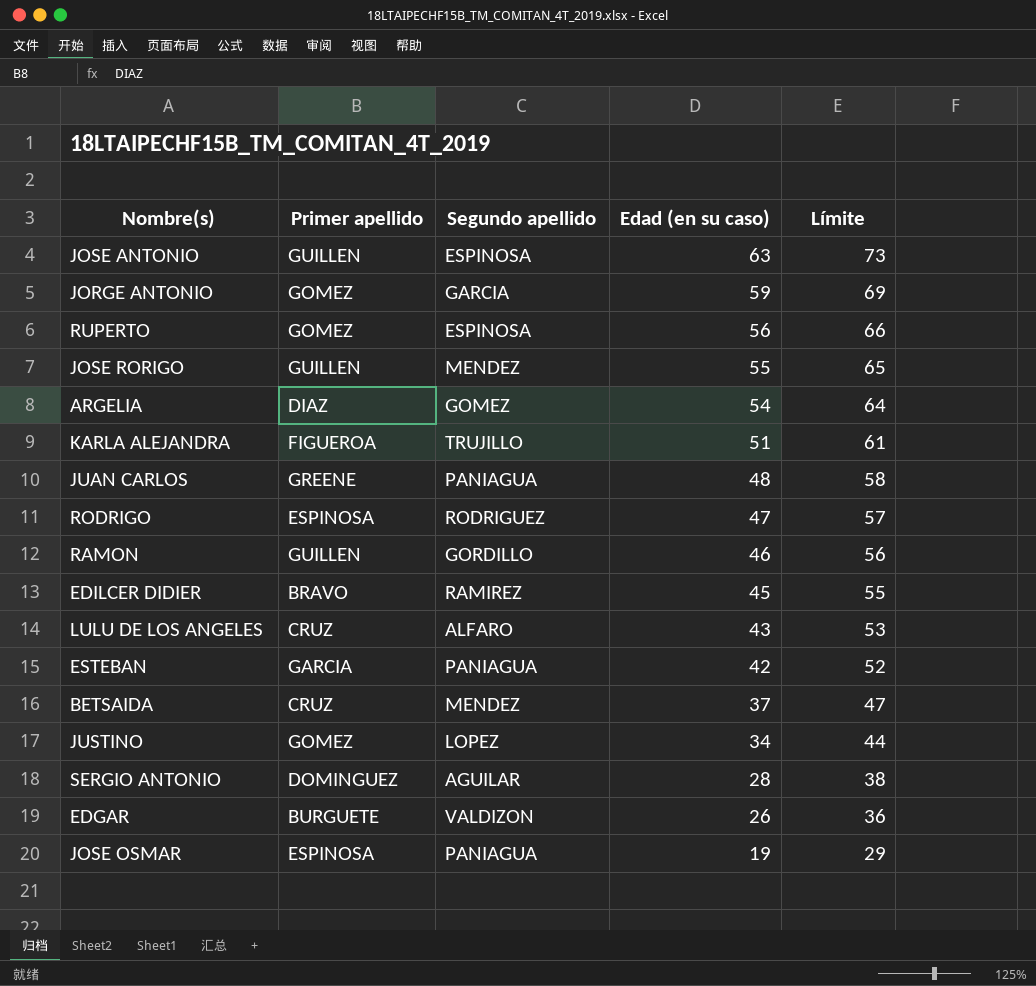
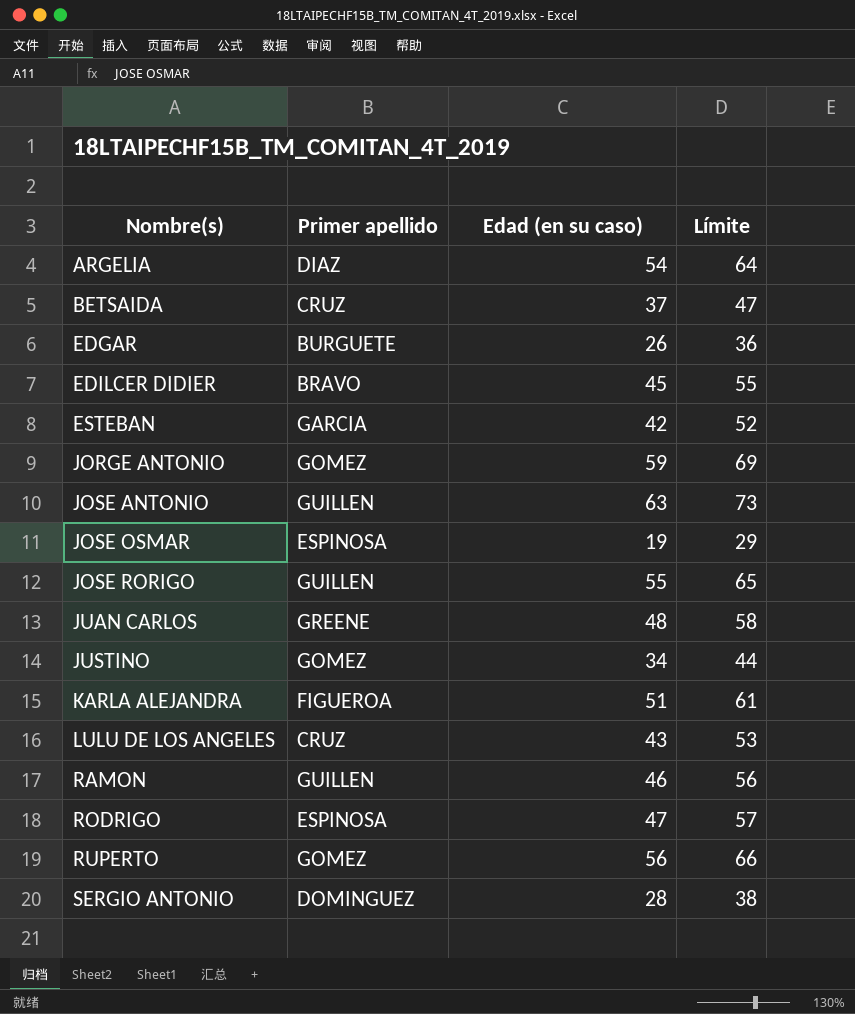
row order: Edad (en su caso) descending -> Nombre(s) ascending
column Segundo apellido | position: 3 -> none

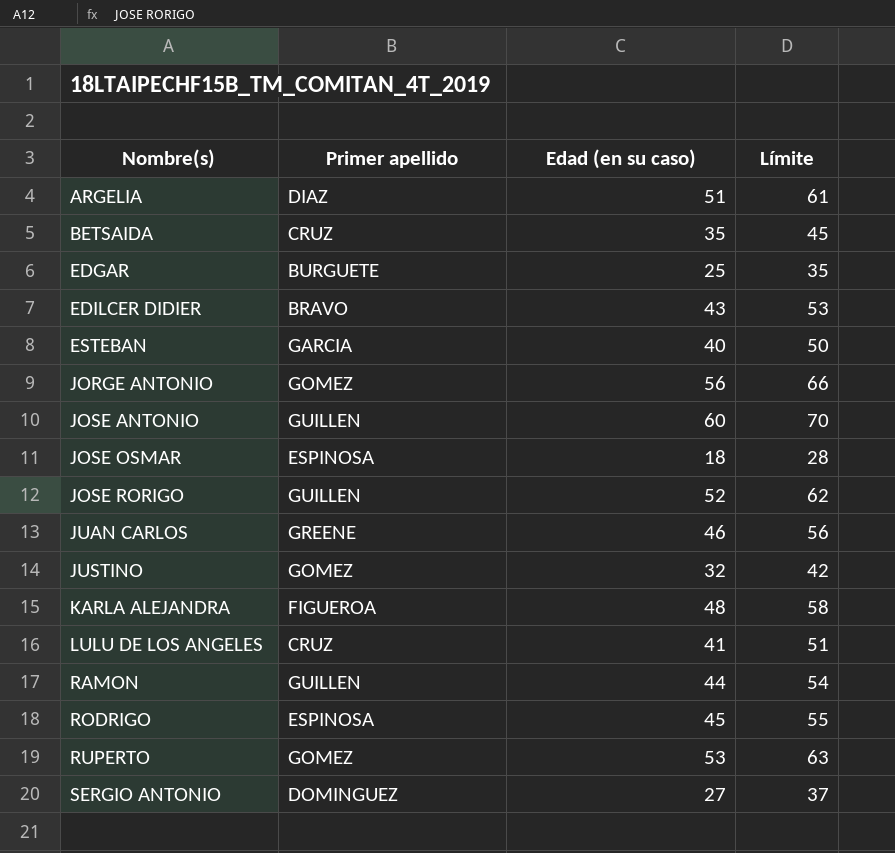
ARGELIA | Edad (en su caso): 54 -> 51
ARGELIA | Límite: 64 -> 61
BETSAIDA | Edad (en su caso): 37 -> 35
BETSAIDA | Límite: 47 -> 45
EDGAR | Edad (en su caso): 26 -> 25
EDGAR | Límite: 36 -> 35
EDILCER DIDIER | Edad (en su caso): 45 -> 43
EDILCER DIDIER | Límite: 55 -> 53
ESTEBAN | Edad (en su caso): 42 -> 40
ESTEBAN | Límite: 52 -> 50
JORGE ANTONIO | Edad (en su caso): 59 -> 56
JORGE ANTONIO | Límite: 69 -> 66
JOSE ANTONIO | Edad (en su caso): 63 -> 60
JOSE ANTONIO | Límite: 73 -> 70
JOSE OSMAR | Edad (en su caso): 19 -> 18
JOSE OSMAR | Límite: 29 -> 28
JOSE RORIGO | Edad (en su caso): 55 -> 52
JOSE RORIGO | Límite: 65 -> 62
JUAN CARLOS | Edad (en su caso): 48 -> 46
JUAN CARLOS | Límite: 58 -> 56
JUSTINO | Edad (en su caso): 34 -> 32
JUSTINO | Límite: 44 -> 42
KARLA ALEJANDRA | Edad (en su caso): 51 -> 48
KARLA ALEJANDRA | Límite: 61 -> 58
LULU DE LOS ANGELES | Edad (en su caso): 43 -> 41
LULU DE LOS ANGELES | Límite: 53 -> 51
RAMON | Edad (en su caso): 46 -> 44
RAMON | Límite: 56 -> 54
RODRIGO | Edad (en su caso): 47 -> 45
RODRIGO | Límite: 57 -> 55
RUPERTO | Edad (en su caso): 56 -> 53
RUPERTO | Límite: 66 -> 63
SERGIO ANTONIO | Edad (en su caso): 28 -> 27
SERGIO ANTONIO | Límite: 38 -> 37

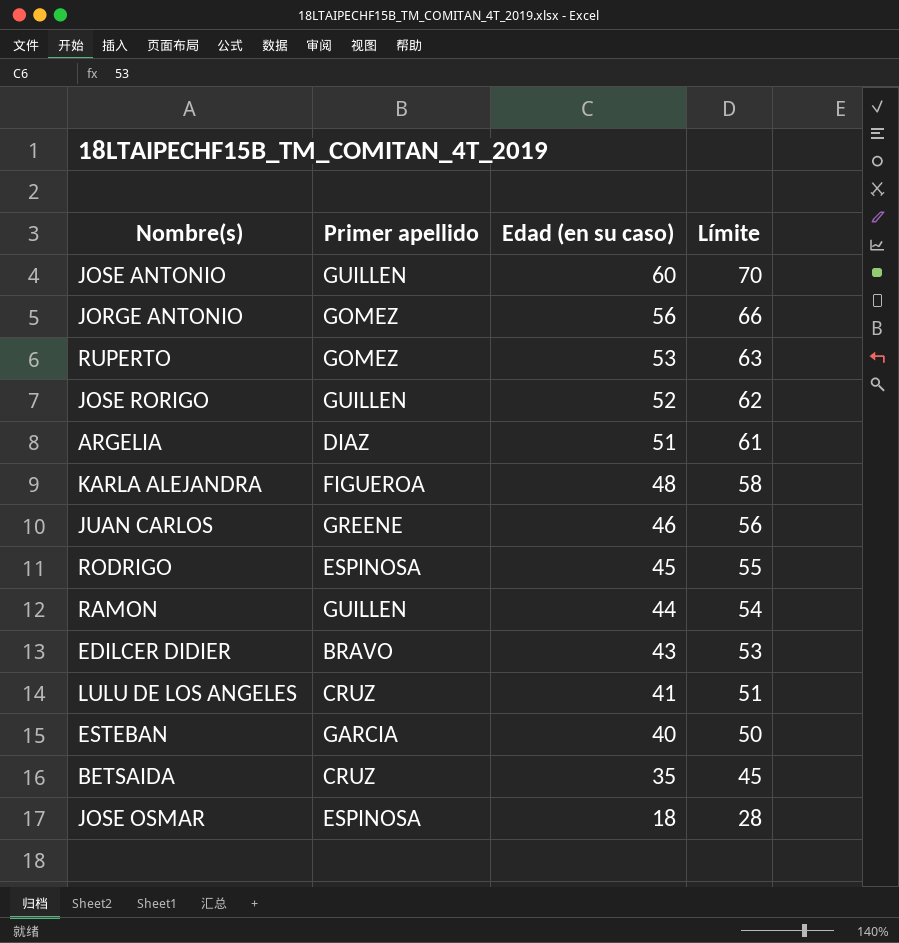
row order: Nombre(s) ascending -> Edad (en su caso) descending
row EDGAR: BURGUETE | 25 | 35 -> none
row JUSTINO: GOMEZ | 32 | 42 -> none
row SERGIO ANTONIO: DOMINGUEZ | 27 | 37 -> none

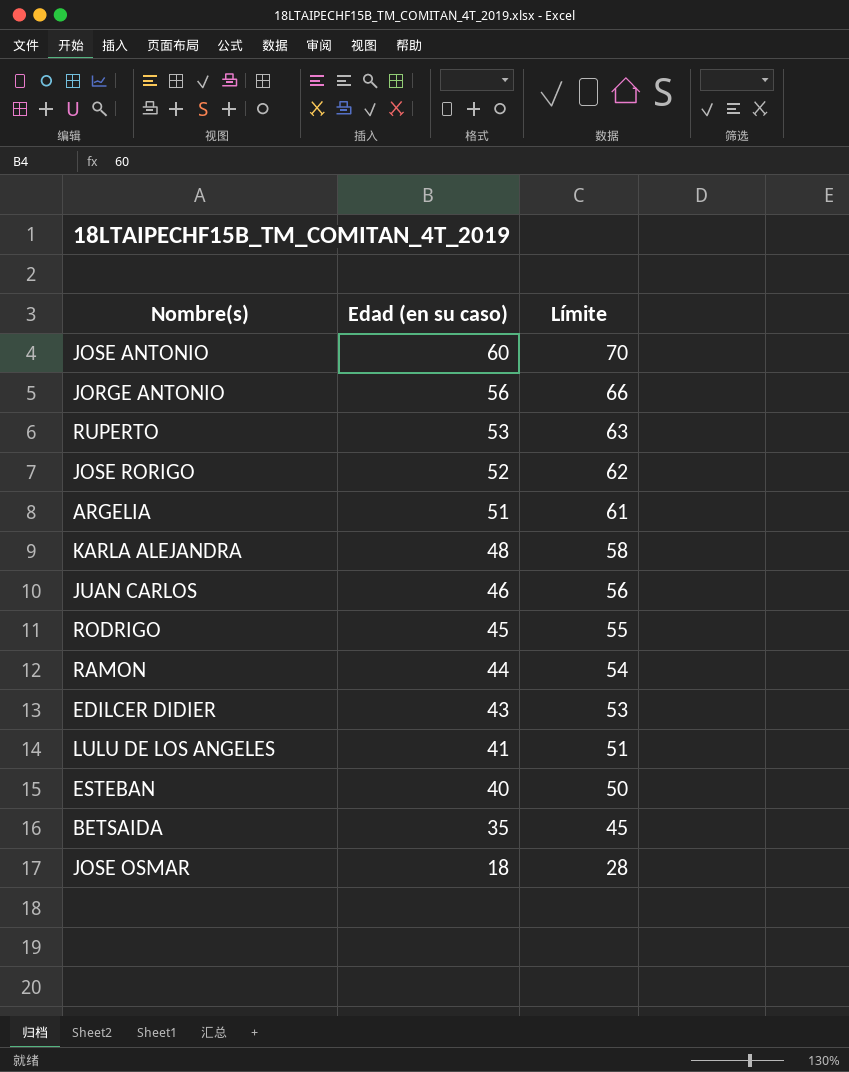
column Primer apellido | position: 2 -> none

